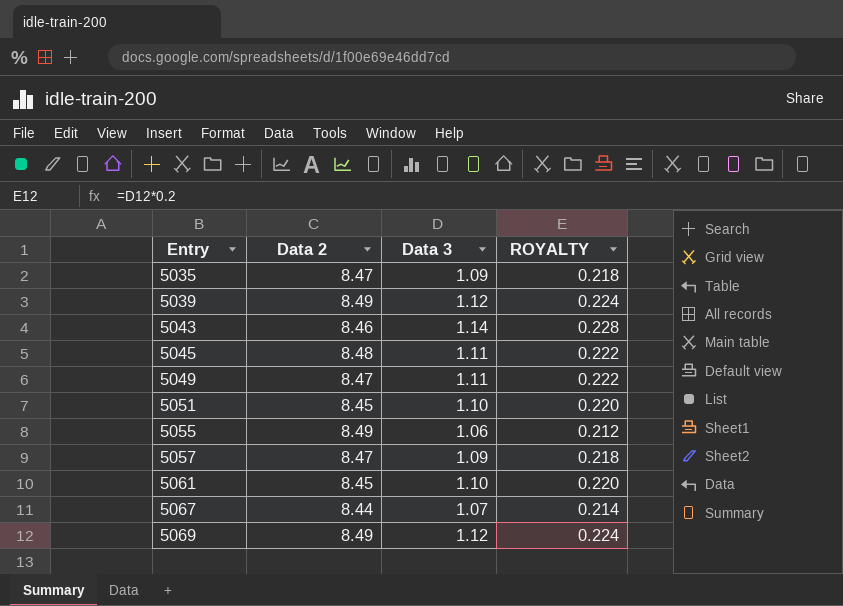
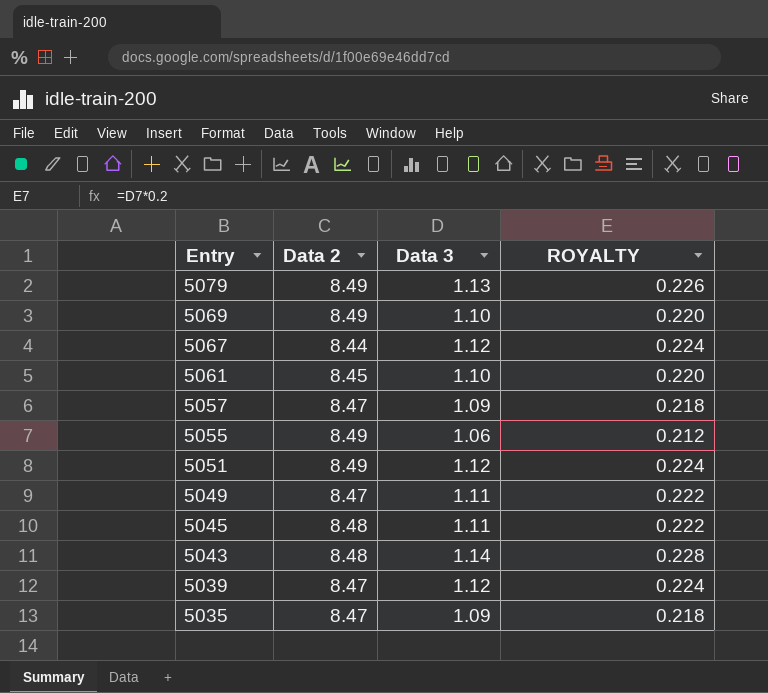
row order: Entry ascending -> Entry descending
row 5079: none -> 8.49 | 1.13 | 0.226
5069 | Data 3: 1.12 -> 1.10
5069 | ROYALTY: 0.224 -> 0.220
5067 | Data 3: 1.07 -> 1.12
5067 | ROYALTY: 0.214 -> 0.224
5051 | Data 2: 8.45 -> 8.49
5051 | Data 3: 1.10 -> 1.12
5051 | ROYALTY: 0.220 -> 0.224
5043 | Data 2: 8.46 -> 8.48
5039 | Data 2: 8.49 -> 8.47

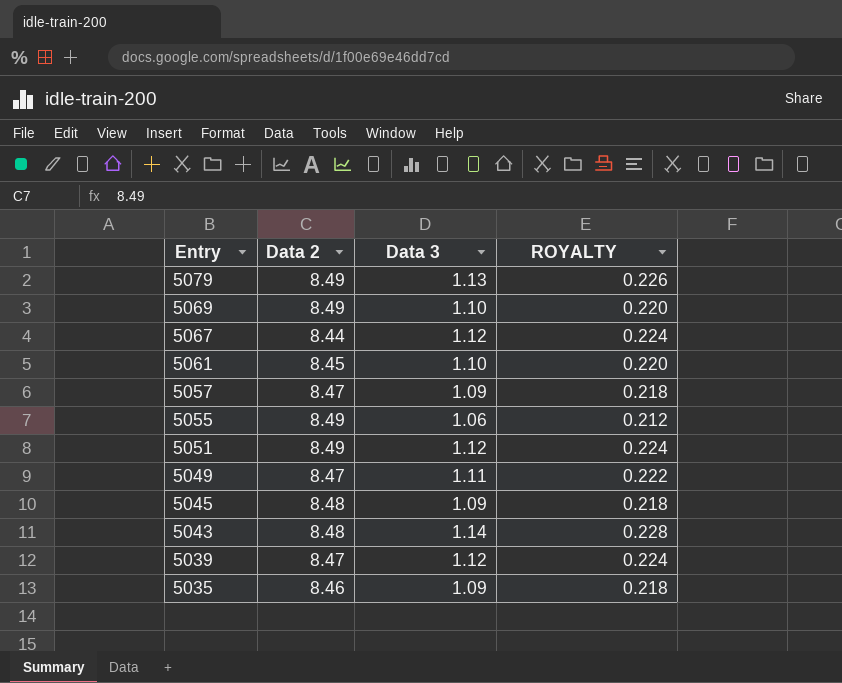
5045 | Data 3: 1.11 -> 1.09
5045 | ROYALTY: 0.222 -> 0.218
5035 | Data 2: 8.47 -> 8.46

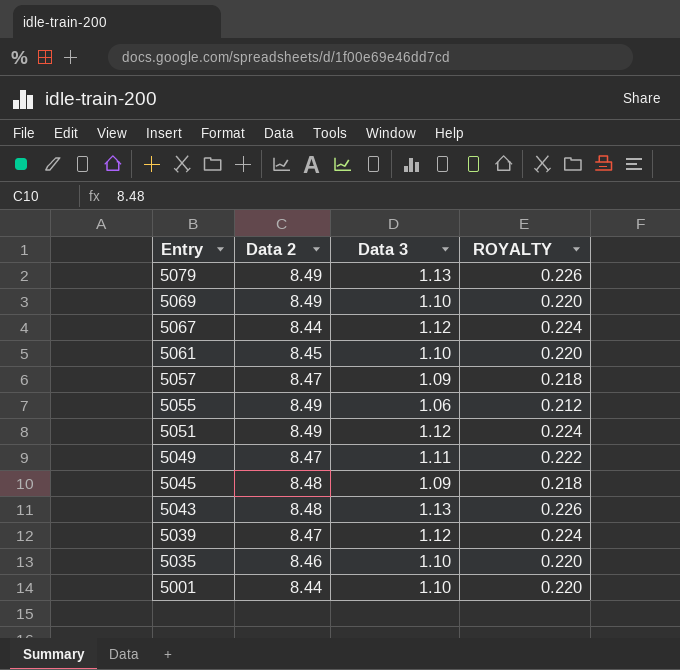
5043 | Data 3: 1.14 -> 1.13
5043 | ROYALTY: 0.228 -> 0.226
5035 | Data 3: 1.09 -> 1.10
5035 | ROYALTY: 0.218 -> 0.220
row 5001: none -> 8.44 | 1.10 | 0.220

